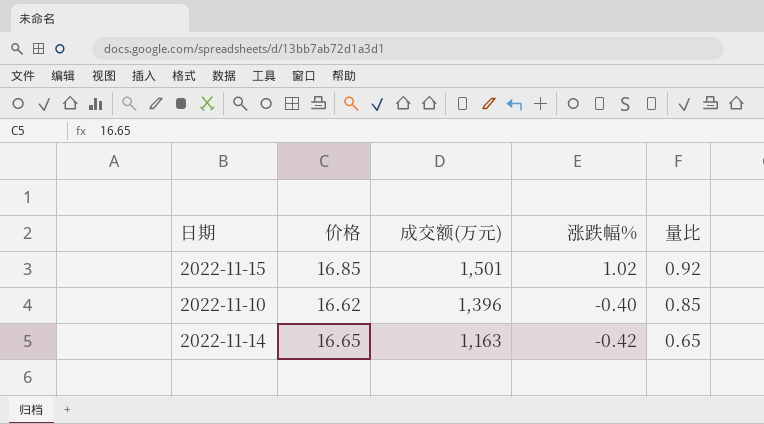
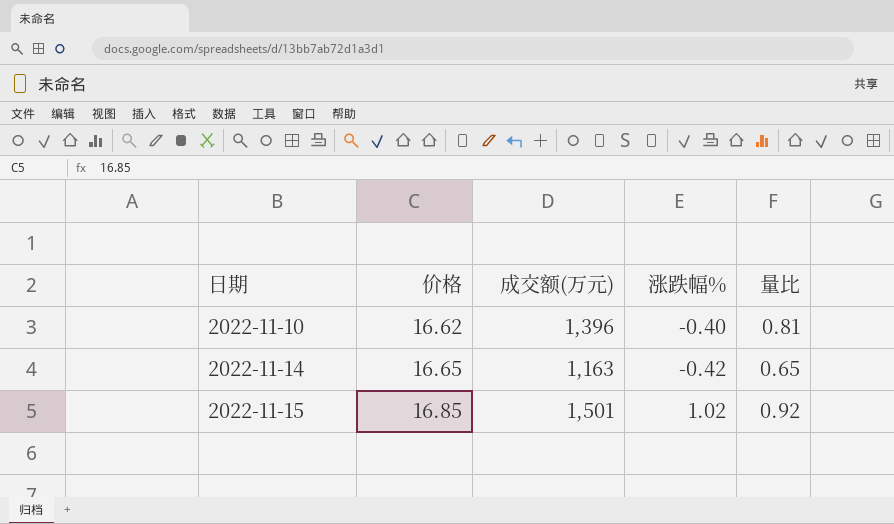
row order: 成交额(万元) descending -> 日期 ascending
2022-11-10 | 量比: 0.85 -> 0.81

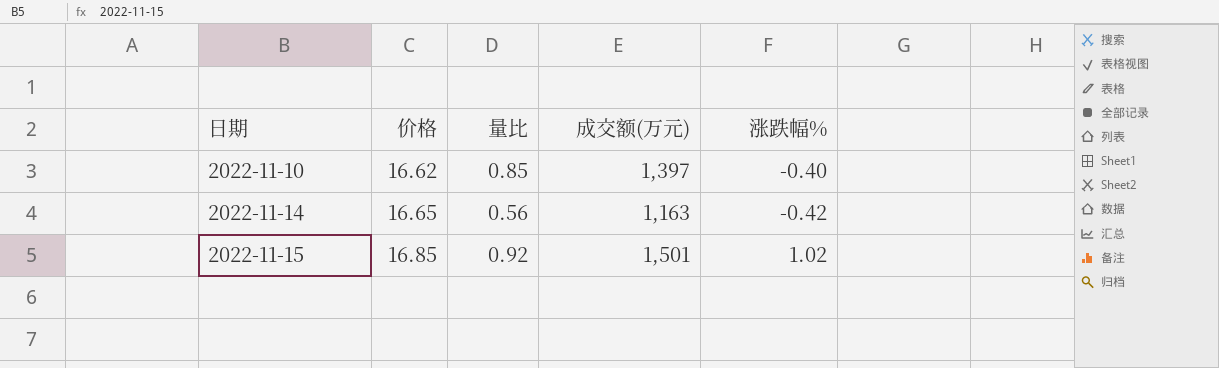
column 量比 | position: 5 -> 3
2022-11-10 | 量比: 0.81 -> 0.85
2022-11-10 | 成交额(万元): 1,396 -> 1,397
2022-11-14 | 量比: 0.65 -> 0.56

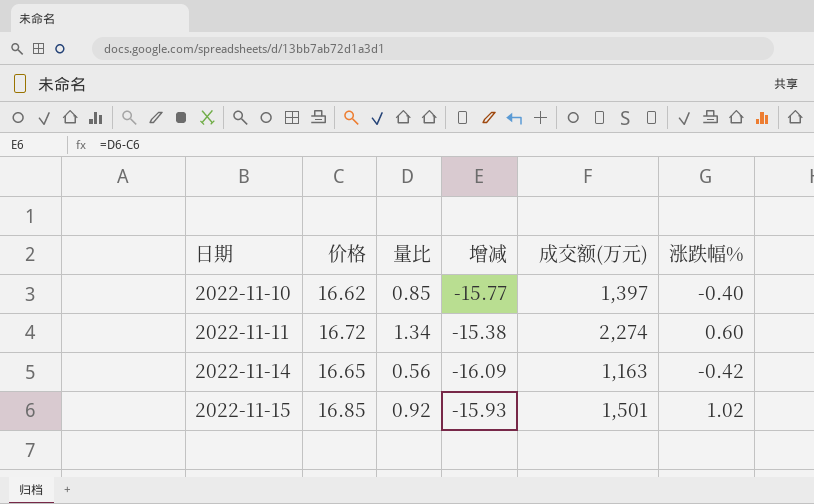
column 增减 | formula: none -> [量比] - [价格]
row 2022-11-11: none -> 16.72 | 1.34 | -15.38 | 2,274 | 0.60

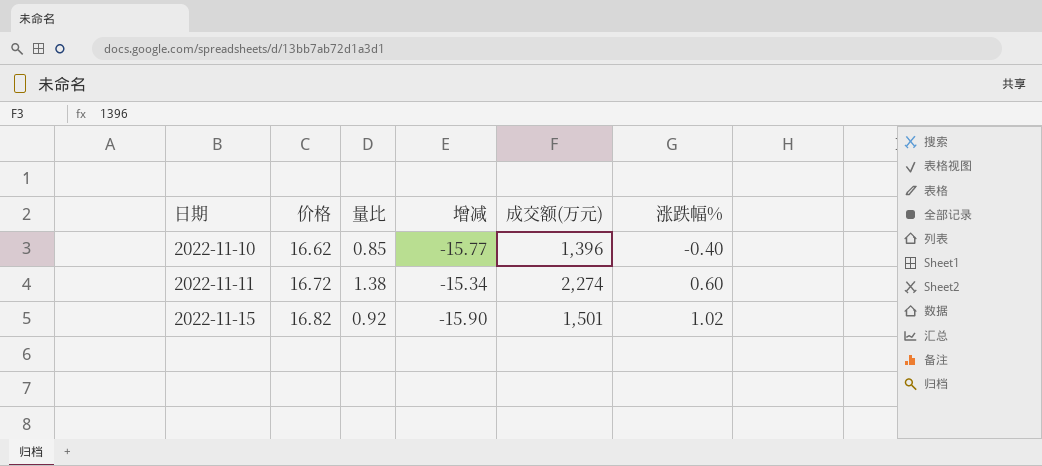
row 2022-11-14: 16.65 | 0.56 | -16.09 | 1,163 | -0.42 -> none
2022-11-10 | 成交额(万元): 1,397 -> 1,396
2022-11-11 | 量比: 1.34 -> 1.38
2022-11-11 | 增减: -15.38 -> -15.34
2022-11-15 | 价格: 16.85 -> 16.82
2022-11-15 | 增减: -15.93 -> -15.90

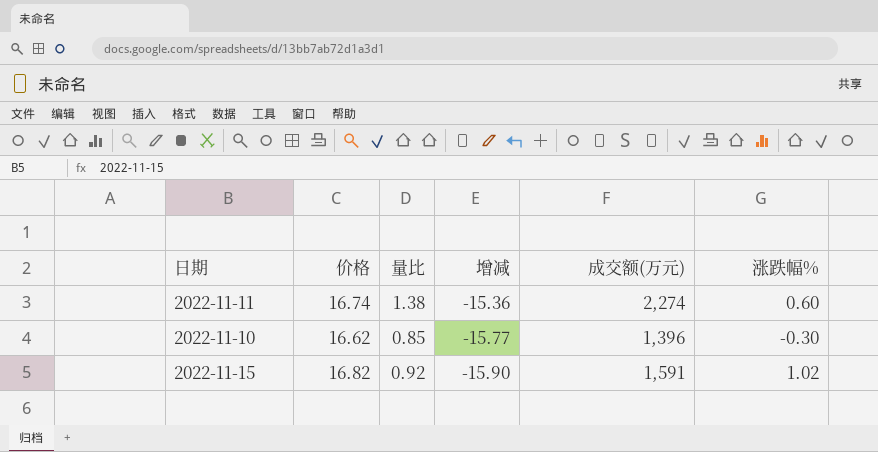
row order: 日期 ascending -> 增减 descending
2022-11-11 | 价格: 16.72 -> 16.74
2022-11-11 | 增减: -15.34 -> -15.36
2022-11-10 | 涨跌幅%: -0.40 -> -0.30
2022-11-15 | 成交额(万元): 1,501 -> 1,591

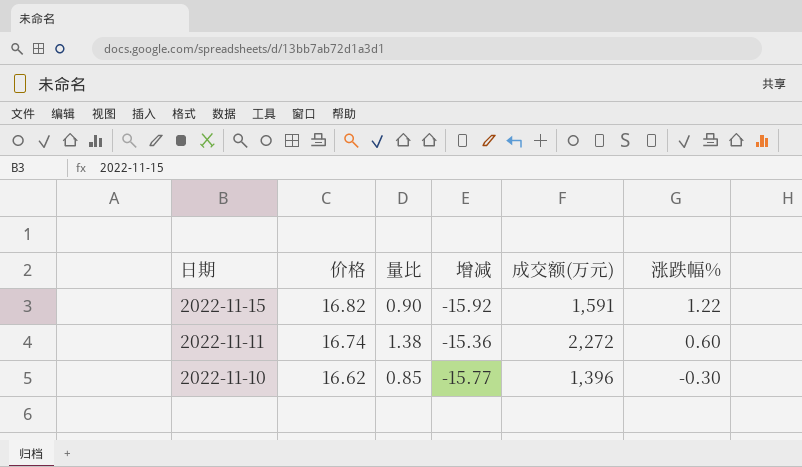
row order: 增减 descending -> 日期 descending
2022-11-15 | 量比: 0.92 -> 0.90
2022-11-15 | 增减: -15.90 -> -15.92
2022-11-15 | 涨跌幅%: 1.02 -> 1.22
2022-11-11 | 成交额(万元): 2,274 -> 2,272

